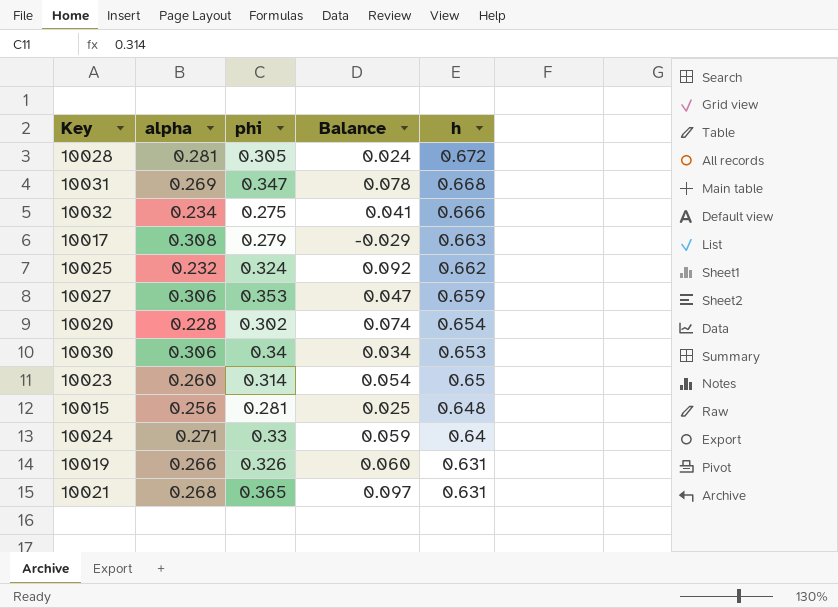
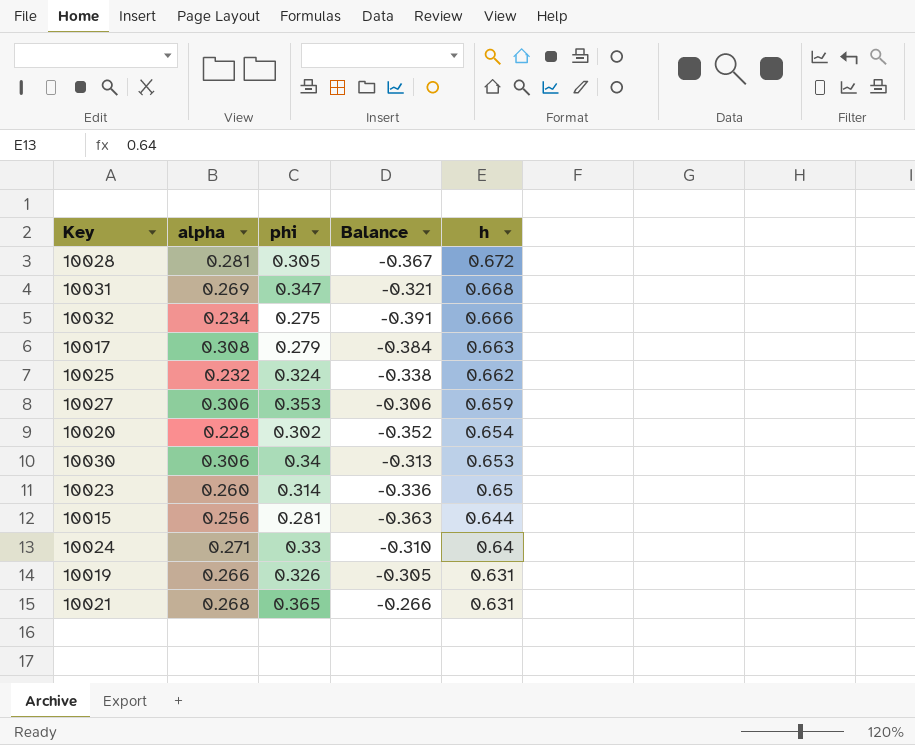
column Balance | formula: [phi] - [alpha] -> [phi] - [h]
10015 | h: 0.648 -> 0.644

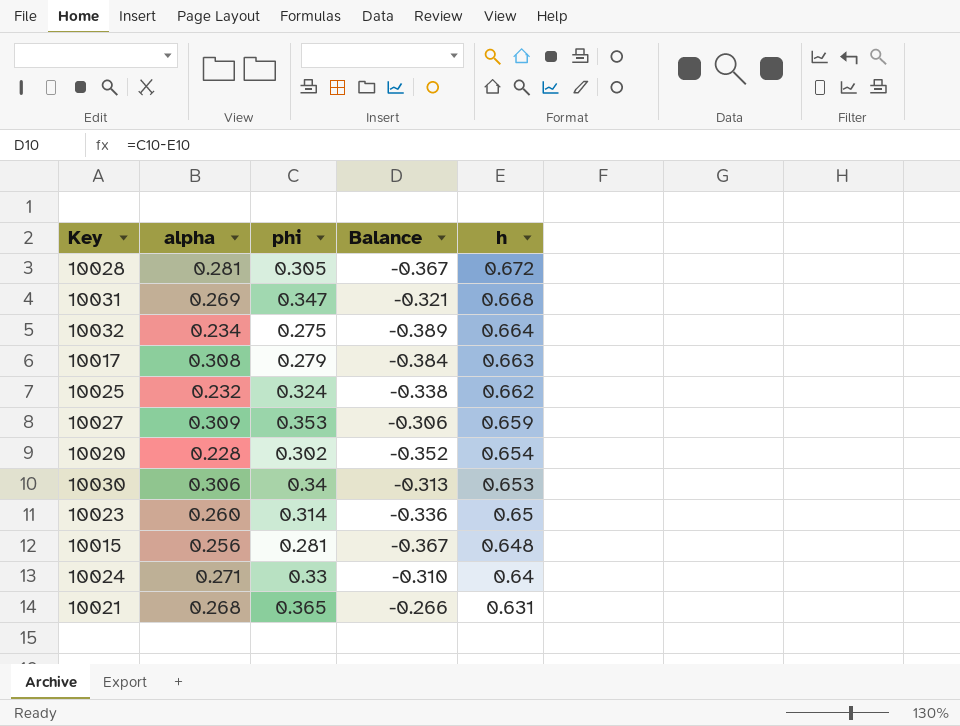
row 10019: 0.266 | 0.326 | -0.305 | 0.631 -> none
10032 | Balance: -0.391 -> -0.389
10032 | h: 0.666 -> 0.664
10027 | alpha: 0.306 -> 0.309
10015 | Balance: -0.363 -> -0.367
10015 | h: 0.644 -> 0.648

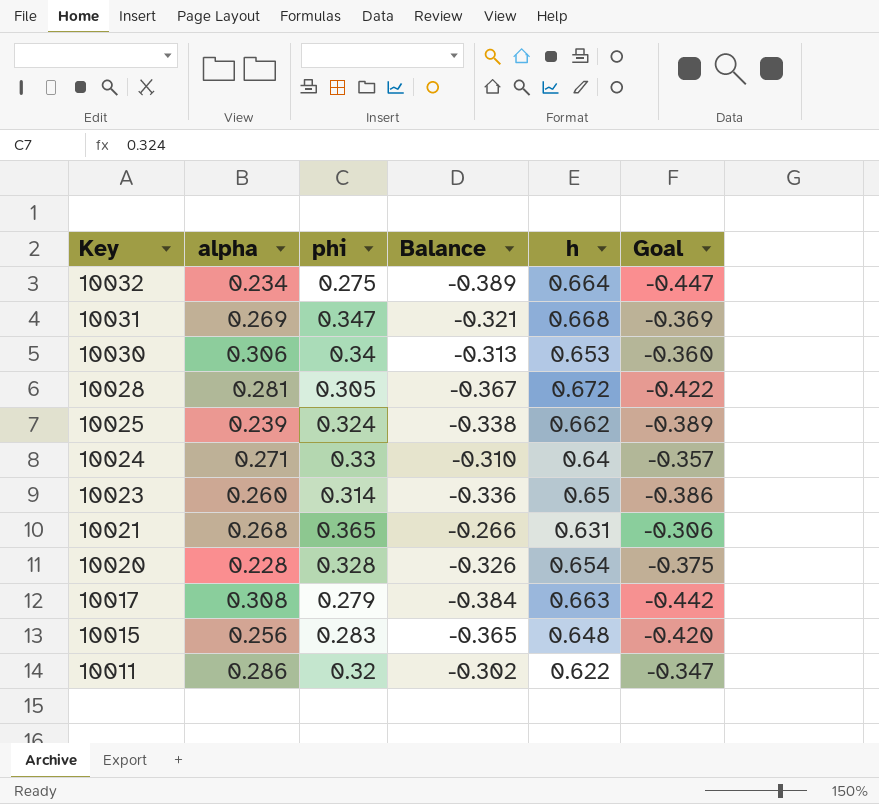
row order: h descending -> Key descending
column Goal | formula: none -> [Balance] * 1.15
row 10027: 0.309 | 0.353 | -0.306 | 0.659 -> none
10025 | alpha: 0.232 -> 0.239
10020 | phi: 0.302 -> 0.328
10020 | Balance: -0.352 -> -0.326
10015 | phi: 0.281 -> 0.283
10015 | Balance: -0.367 -> -0.365
row 10011: none -> 0.286 | 0.32 | -0.302 | 0.622 | -0.347

